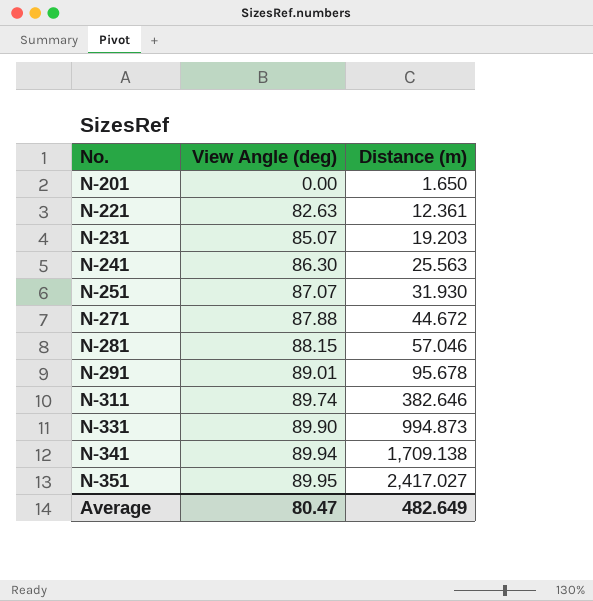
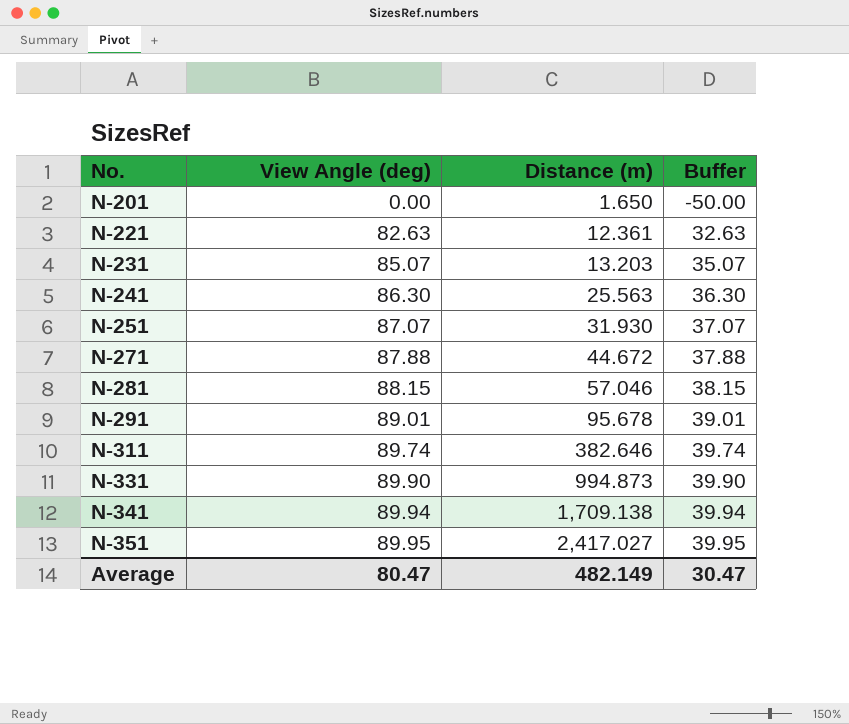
column Buffer | formula: none -> [View Angle (deg)] - 50
N-231 | Distance (m): 19.203 -> 13.203
Average | Distance (m): 482.649 -> 482.149

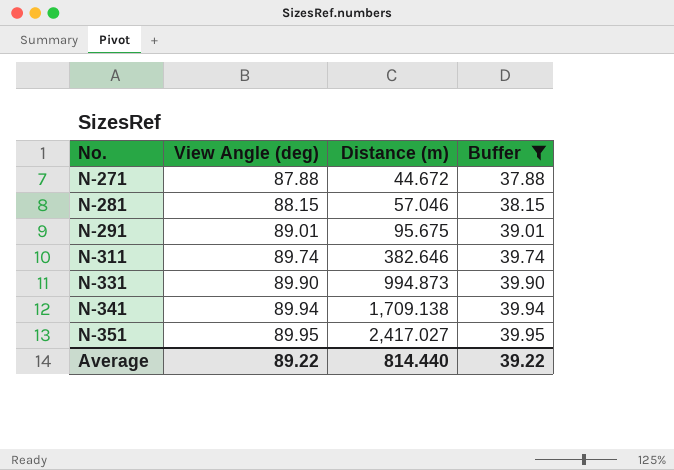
filter: none -> Buffer >= 37.88
N-291 | Distance (m): 95.678 -> 95.675
Average | View Angle (deg): 80.47 -> 89.22
Average | Distance (m): 482.149 -> 814.440
Average | Buffer: 30.47 -> 39.22

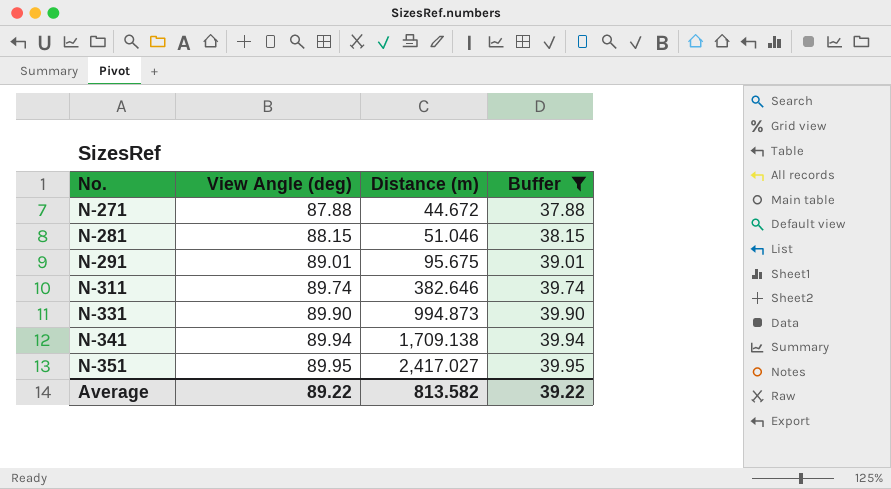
N-281 | Distance (m): 57.046 -> 51.046
Average | Distance (m): 814.440 -> 813.582

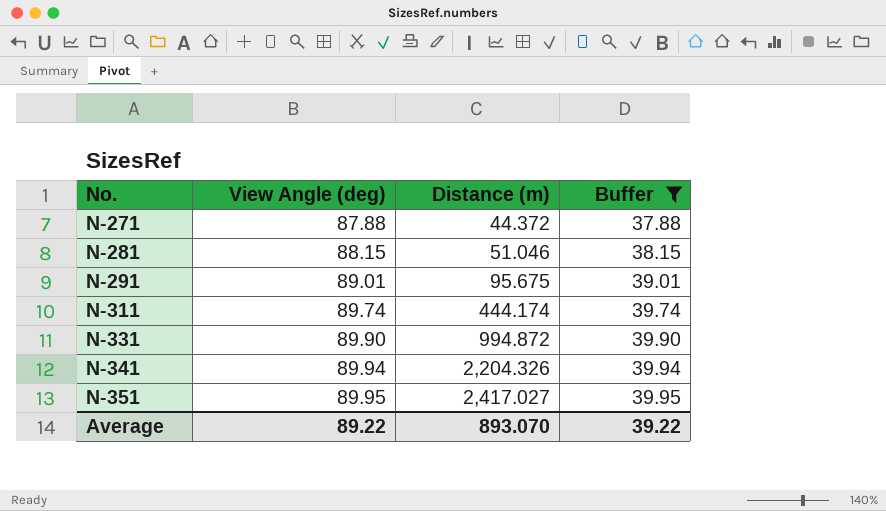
N-271 | Distance (m): 44.672 -> 44.372
N-311 | Distance (m): 382.646 -> 444.174
N-331 | Distance (m): 994.873 -> 994.872
N-341 | Distance (m): 1,709.138 -> 2,204.326
Average | Distance (m): 813.582 -> 893.070

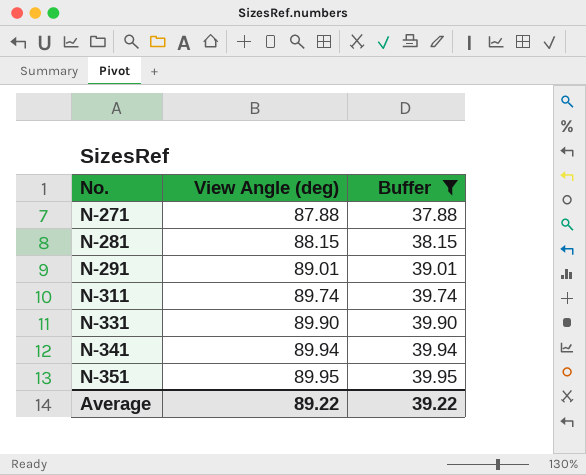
column Distance (m) | position: 3 -> none

